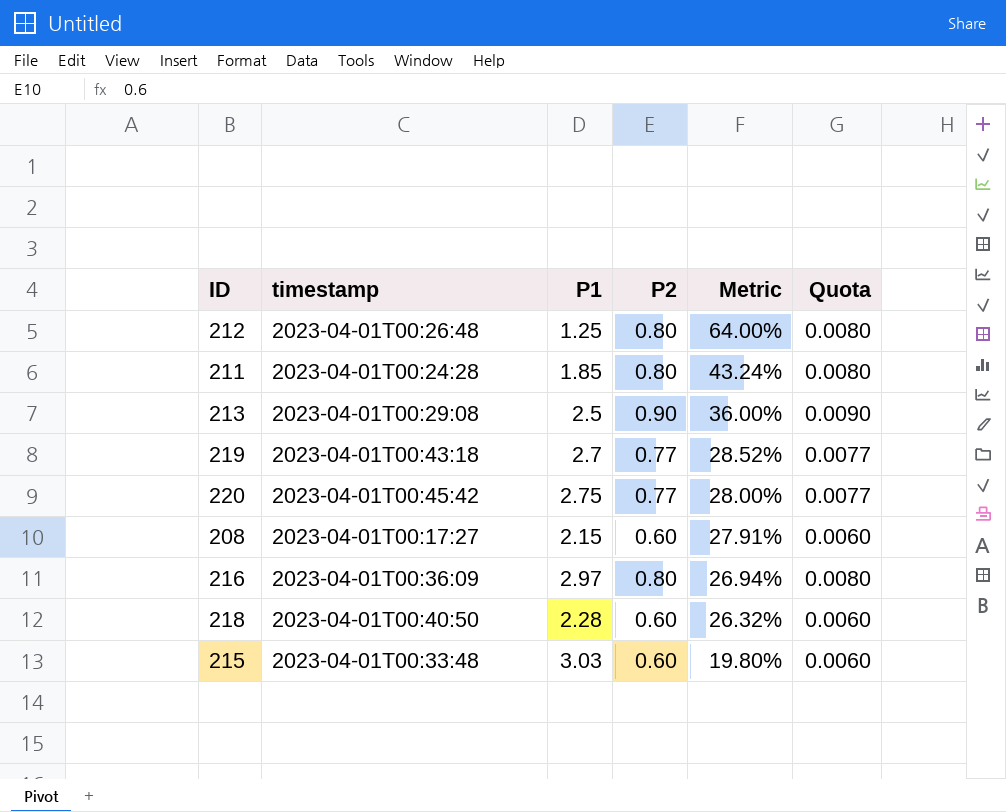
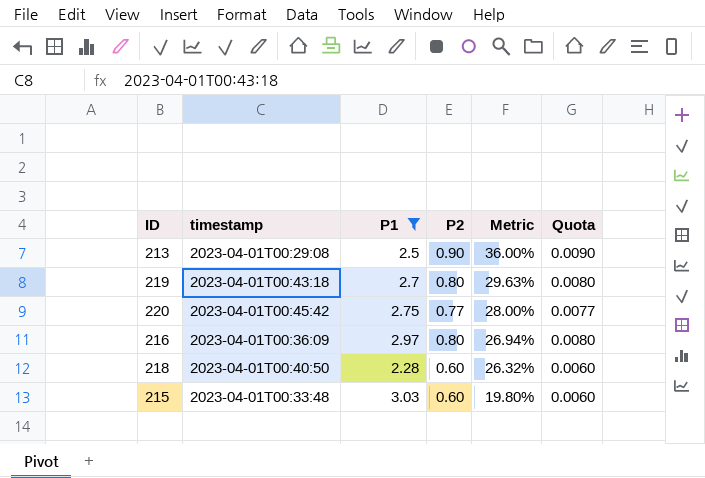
filter: none -> P1 >= 2.28
219 | P2: 0.77 -> 0.80
219 | Metric: 28.52% -> 29.63%
219 | Quota: 0.0077 -> 0.0080

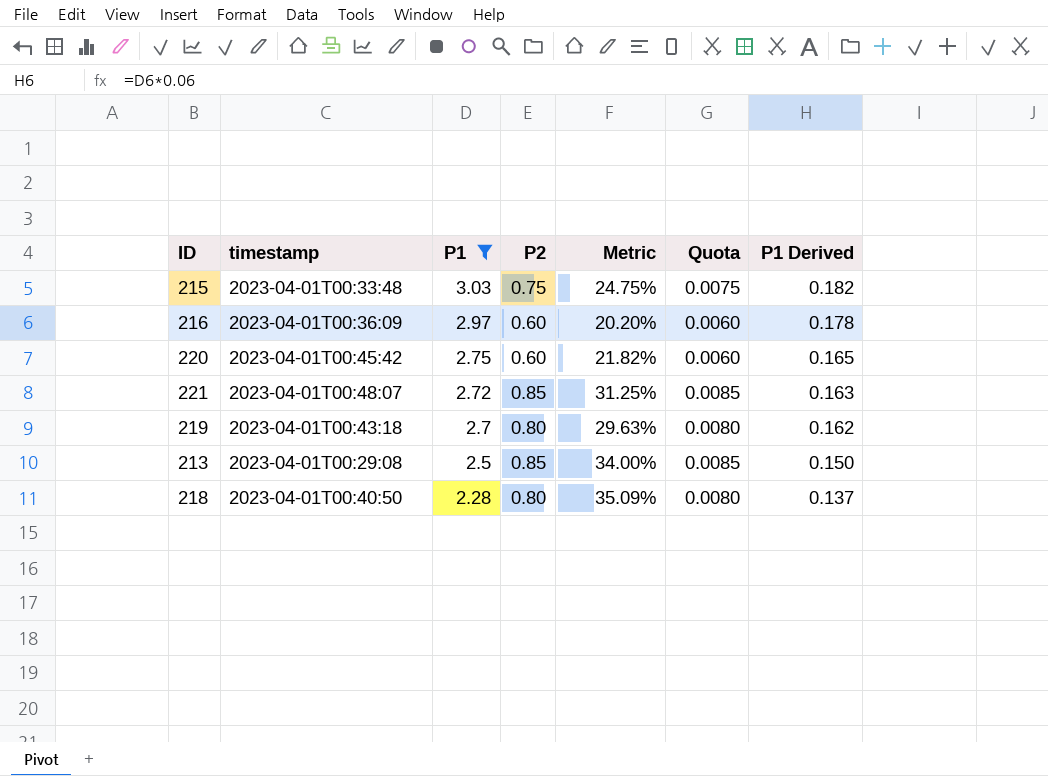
row order: Metric descending -> P1 descending
column P1 Derived | formula: none -> [P1] * 0.06
215 | P2: 0.60 -> 0.75
215 | Metric: 19.80% -> 24.75%
215 | Quota: 0.0060 -> 0.0075
216 | P2: 0.80 -> 0.60
216 | Metric: 26.94% -> 20.20%
216 | Quota: 0.0080 -> 0.0060
220 | P2: 0.77 -> 0.60
220 | Metric: 28.00% -> 21.82%
220 | Quota: 0.0077 -> 0.0060
row 221: none -> 2023-04-01T00:48:07 | 2.72 | 0.85 | 31.25% | 0.0085 | 0.163
213 | P2: 0.90 -> 0.85
213 | Metric: 36.00% -> 34.00%
213 | Quota: 0.0090 -> 0.0085
218 | P2: 0.60 -> 0.80
218 | Metric: 26.32% -> 35.09%
218 | Quota: 0.0060 -> 0.0080

